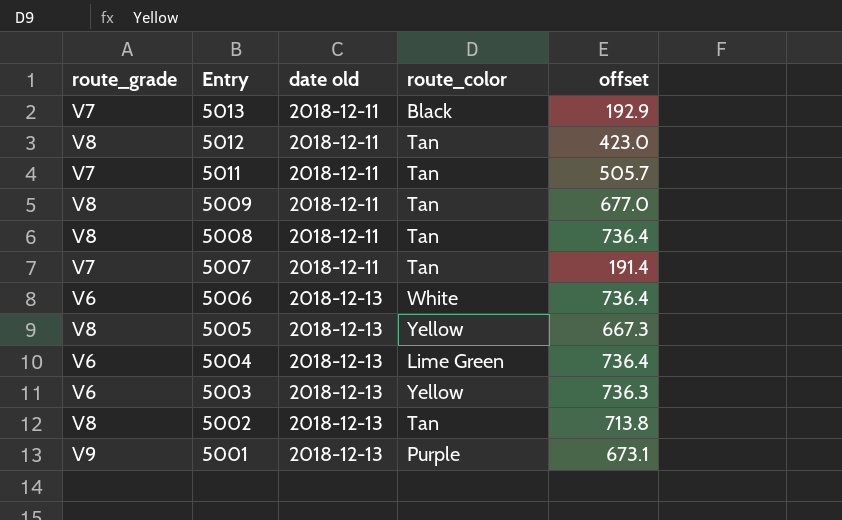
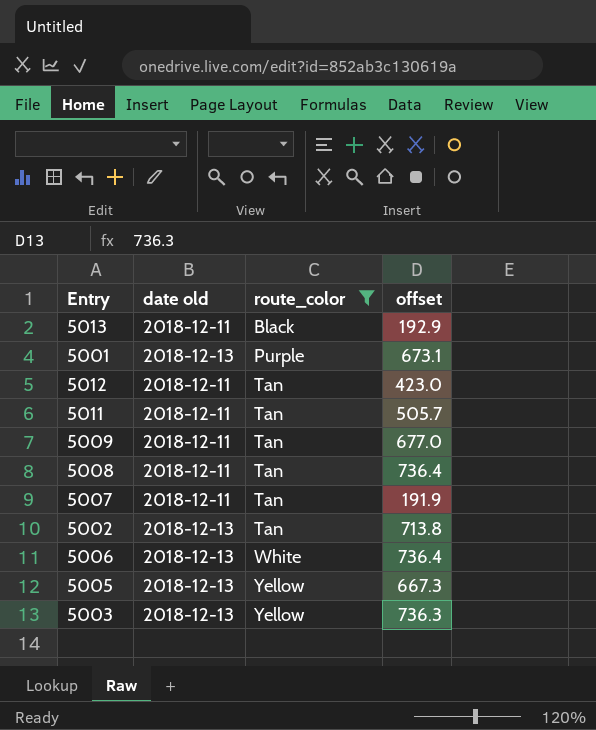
filter: none -> route_color != Lime Green
row order: Entry descending -> route_color ascending
column route_grade | position: 1 -> none
5007 | offset: 191.4 -> 191.9

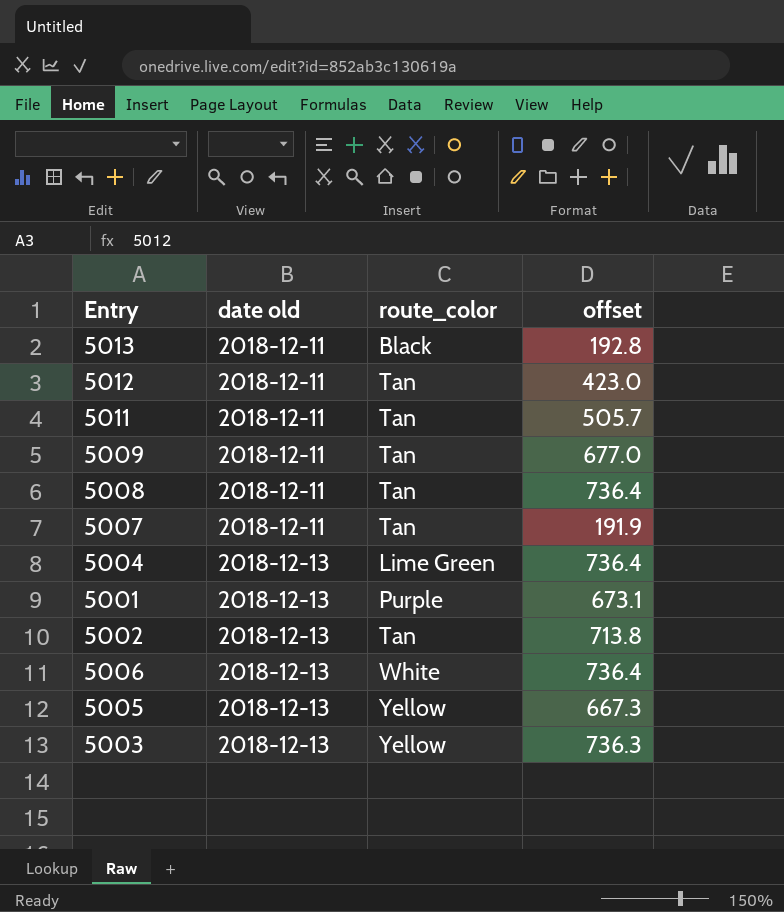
filter: route_color != Lime Green -> none
row order: route_color ascending -> date old ascending
5013 | offset: 192.9 -> 192.8

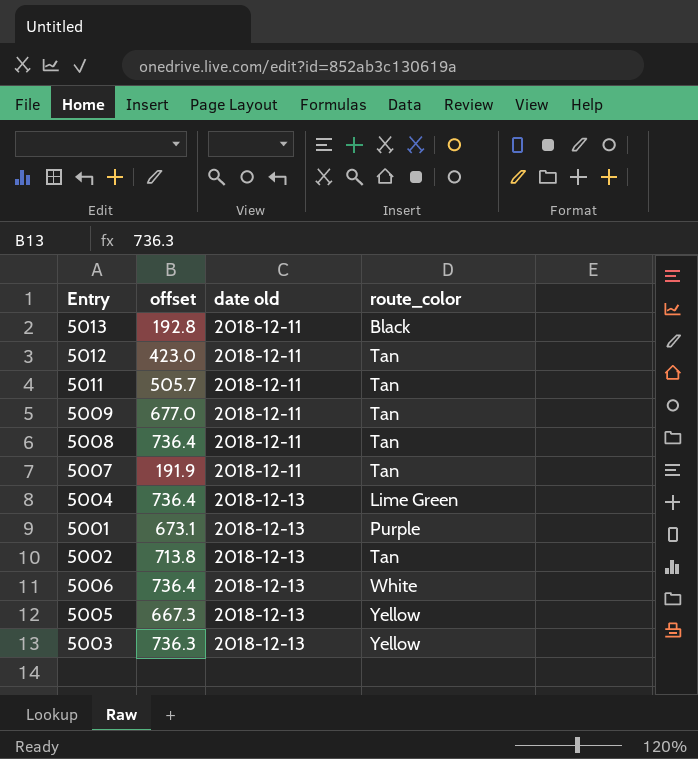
column offset | position: 4 -> 2

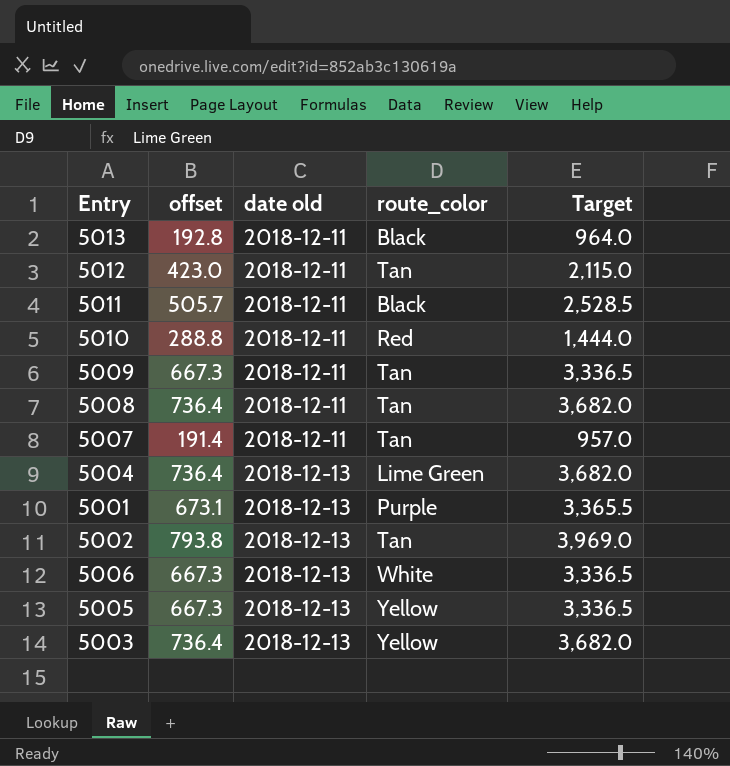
column Target | formula: none -> [offset] * 5
5011 | route_color: Tan -> Black
row 5010: none -> 288.8 | 2018-12-11 | Red | 1,444.0
5009 | offset: 677.0 -> 667.3
5007 | offset: 191.9 -> 191.4
5002 | offset: 713.8 -> 793.8
5006 | offset: 736.4 -> 667.3
5003 | offset: 736.3 -> 736.4

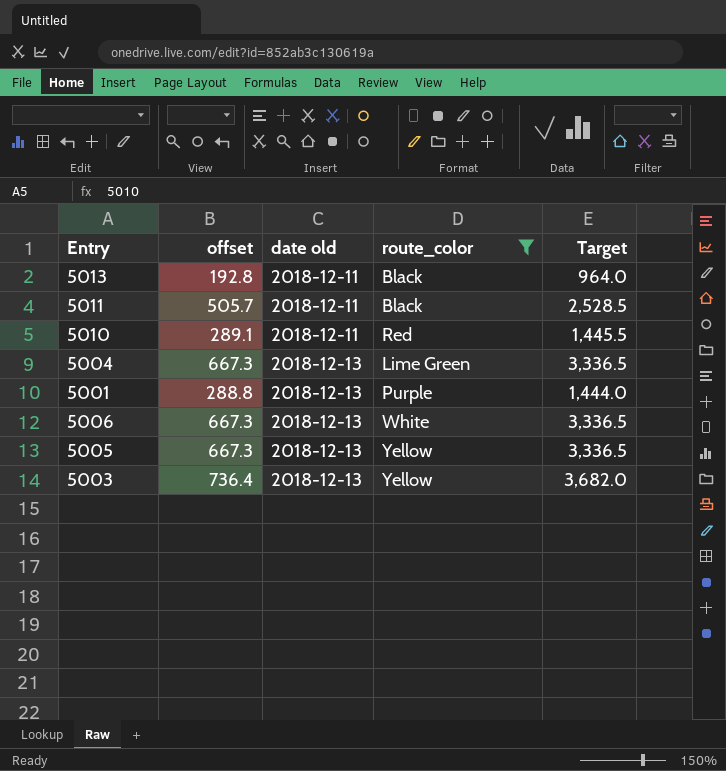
filter: none -> route_color != Tan
5010 | offset: 288.8 -> 289.1
5010 | Target: 1,444.0 -> 1,445.5
5004 | offset: 736.4 -> 667.3
5004 | Target: 3,682.0 -> 3,336.5
5001 | offset: 673.1 -> 288.8
5001 | Target: 3,365.5 -> 1,444.0

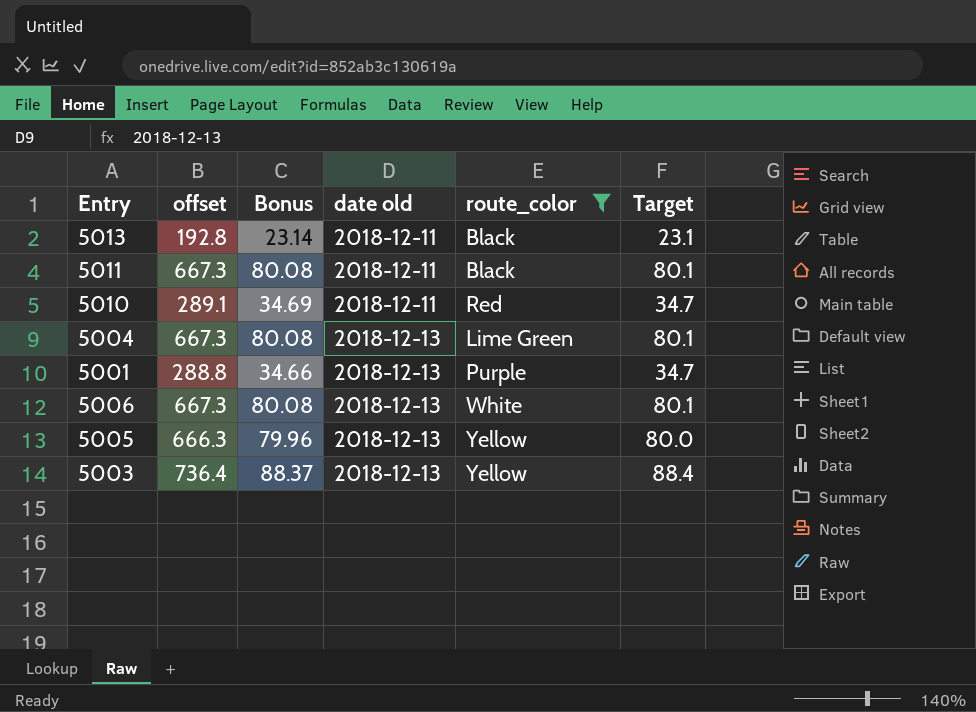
column Bonus | formula: none -> [offset] * 0.12
column Target | formula: [offset] * 5 -> [offset] * 0.12
5011 | offset: 505.7 -> 667.3
5005 | offset: 667.3 -> 666.3

